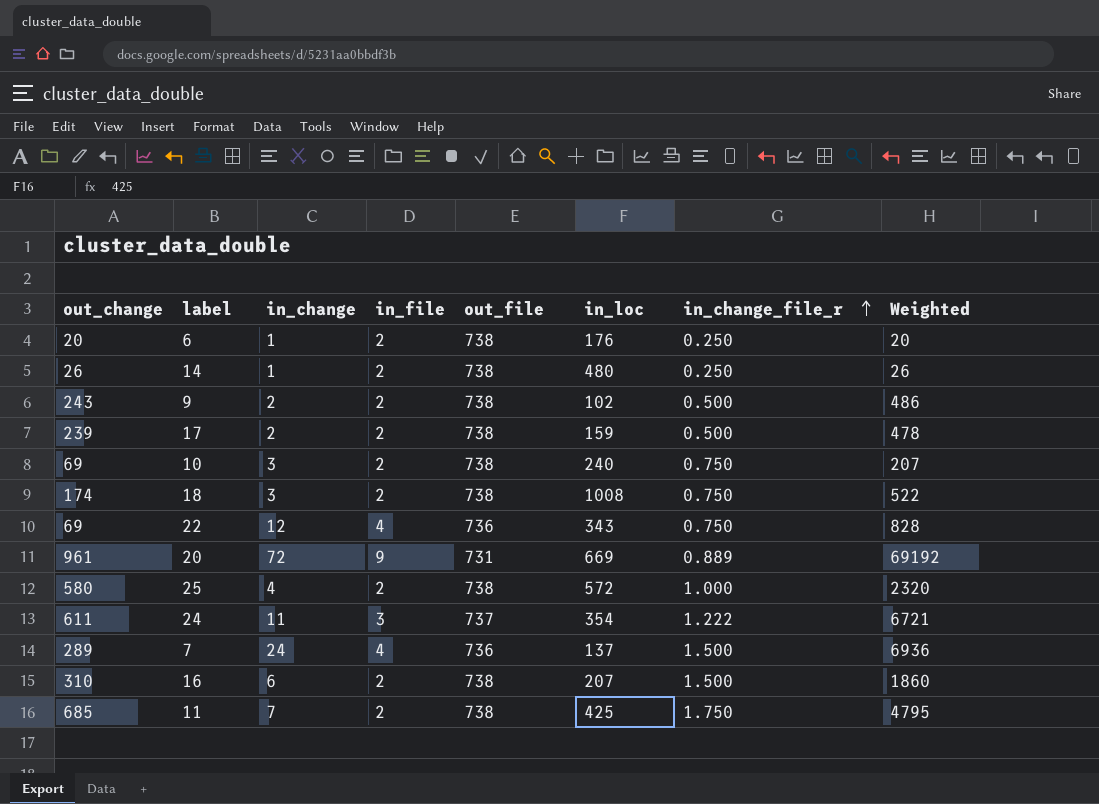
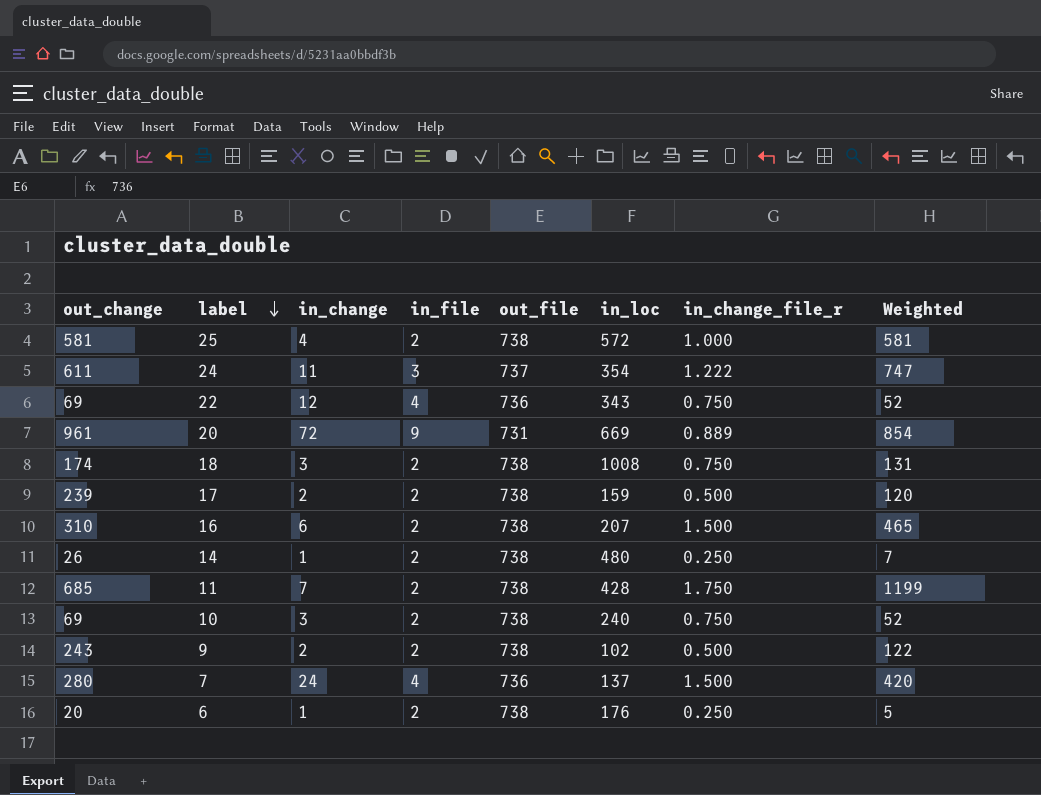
row order: in_change_file_r ascending -> label descending
column Weighted | formula: [out_change] * [in_change] -> [out_change] * [in_change_file_r]
25 | out_change: 580 -> 581
11 | in_loc: 425 -> 428
7 | out_change: 289 -> 280

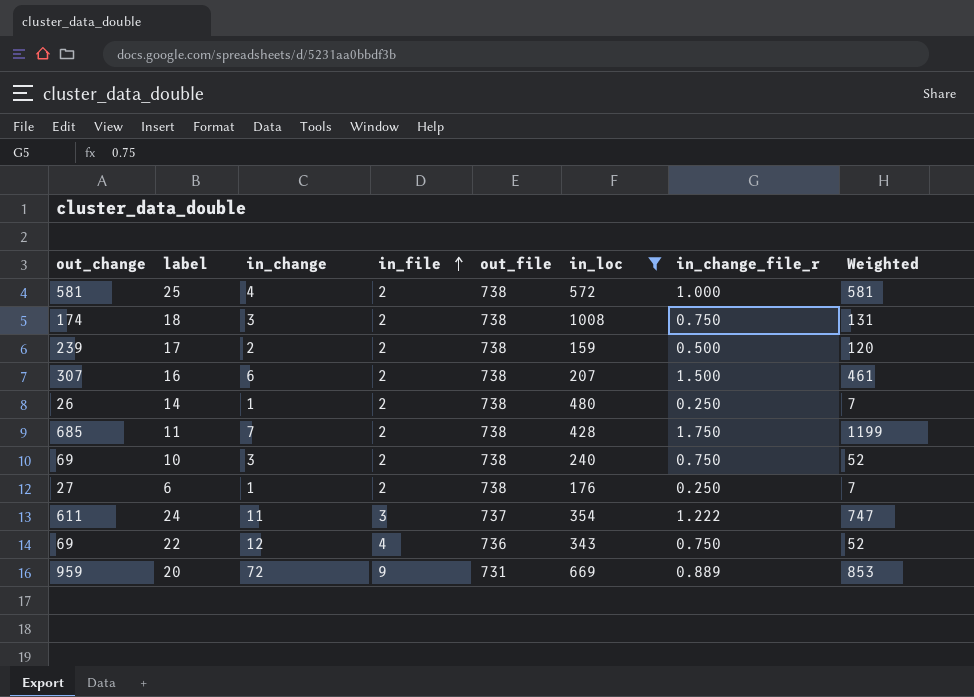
filter: none -> in_loc >= 159
row order: label descending -> in_file ascending
16 | out_change: 310 -> 307
16 | Weighted: 465 -> 461
6 | out_change: 20 -> 27
6 | Weighted: 5 -> 7
20 | out_change: 961 -> 959
20 | Weighted: 854 -> 853

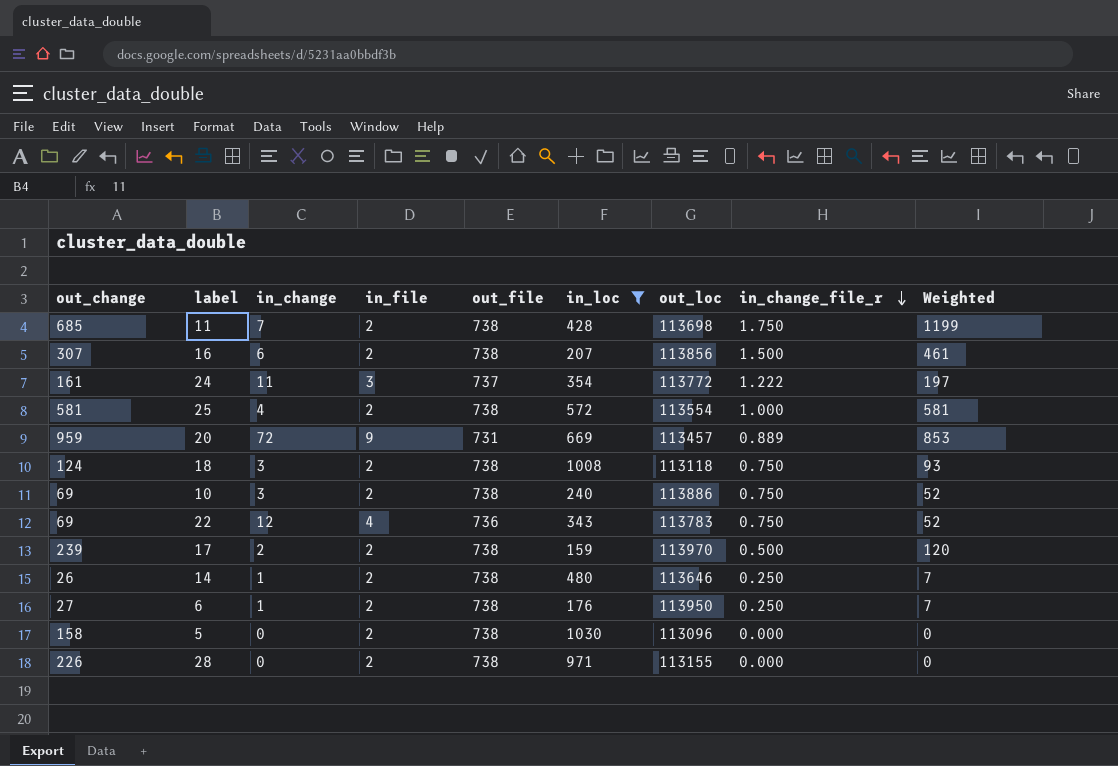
row order: in_file ascending -> in_change_file_r descending
column out_loc | position: none -> 7
24 | out_change: 611 -> 161
24 | Weighted: 747 -> 197
18 | out_change: 174 -> 124
18 | Weighted: 131 -> 93
row 5: none -> 158 | 0 | 2 | 738 | 1030 | 113096 | 0.000 | 0
row 28: none -> 226 | 0 | 2 | 738 | 971 | 113155 | 0.000 | 0

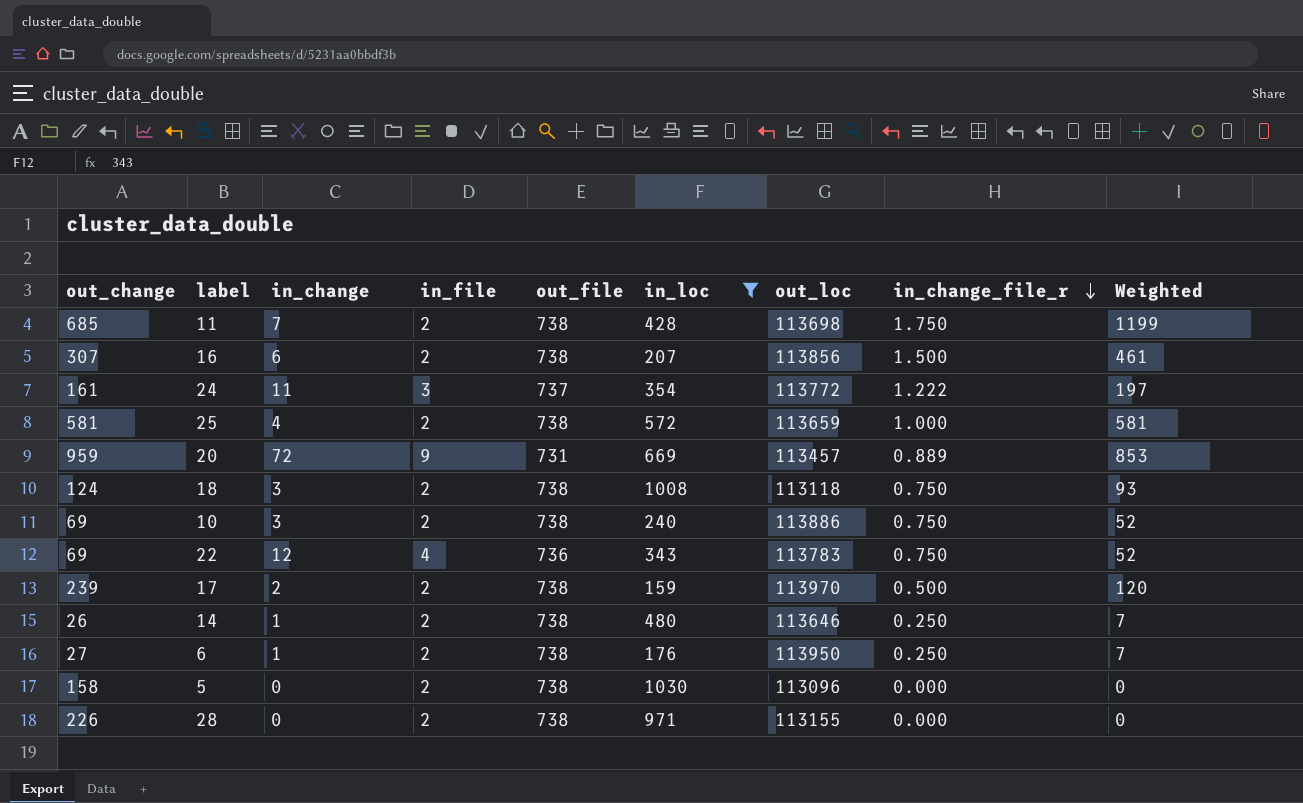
25 | out_loc: 113554 -> 113659

